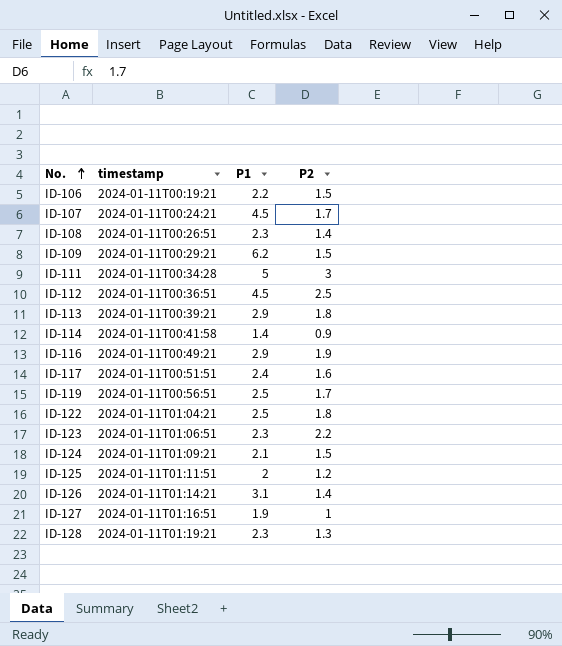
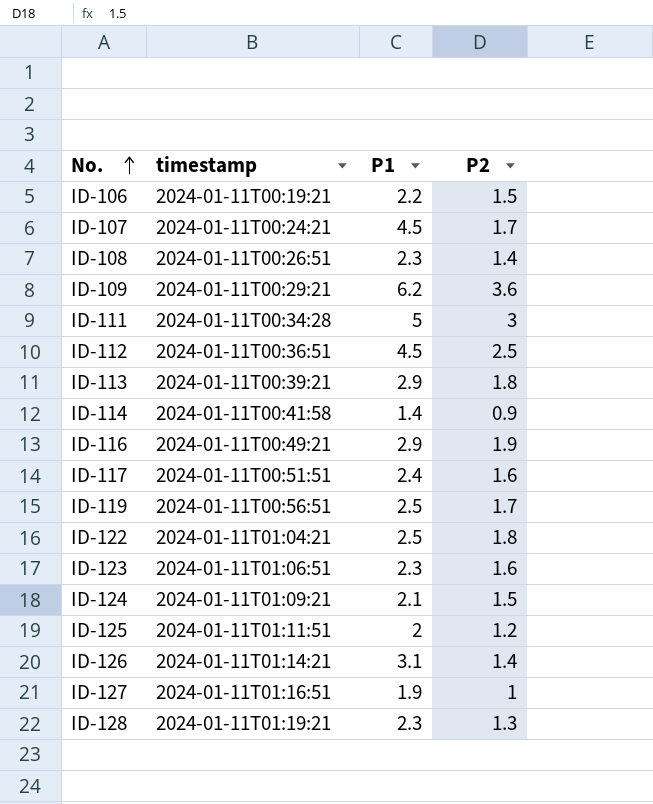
ID-109 | P2: 1.5 -> 3.6
ID-123 | P2: 2.2 -> 1.6

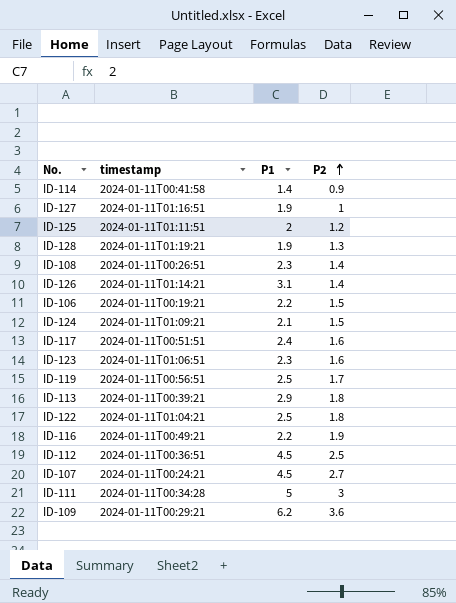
row order: No. ascending -> P2 ascending
ID-128 | P1: 2.3 -> 1.9
ID-116 | P1: 2.9 -> 2.2
ID-107 | P2: 1.7 -> 2.7

